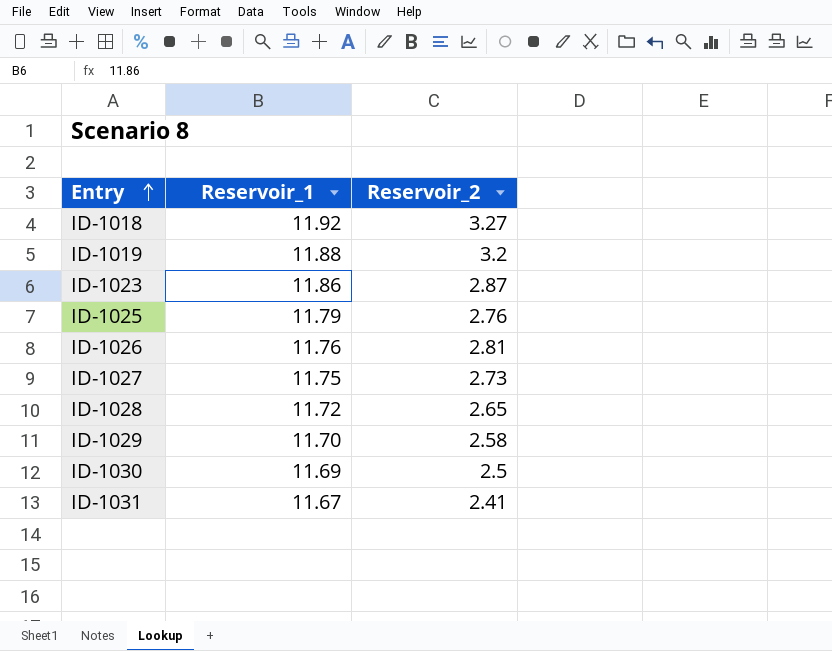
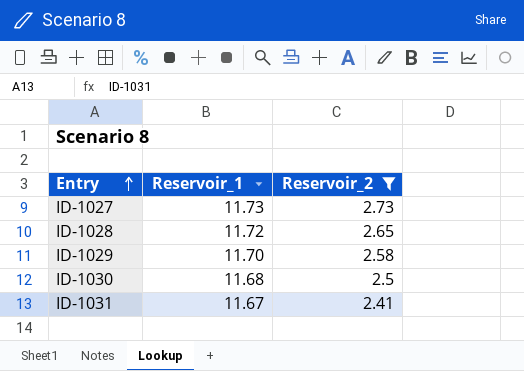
filter: none -> Reservoir_2 <= 2.73
ID-1027 | Reservoir_1: 11.75 -> 11.73
ID-1030 | Reservoir_1: 11.69 -> 11.68

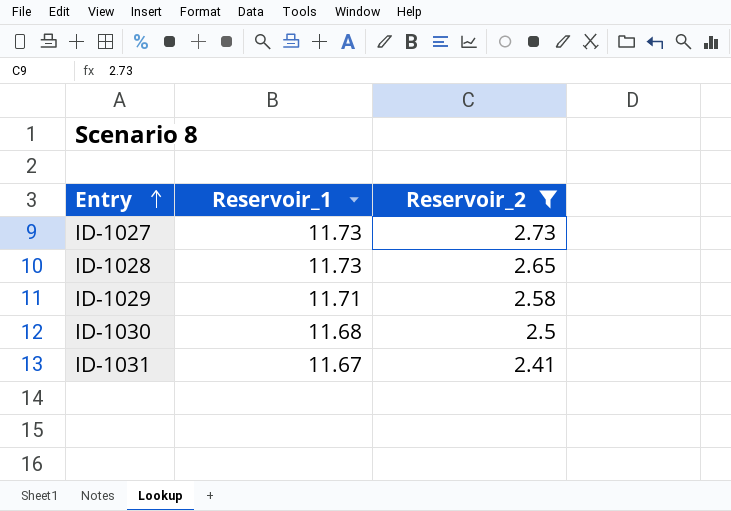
ID-1028 | Reservoir_1: 11.72 -> 11.73
ID-1029 | Reservoir_1: 11.70 -> 11.71

